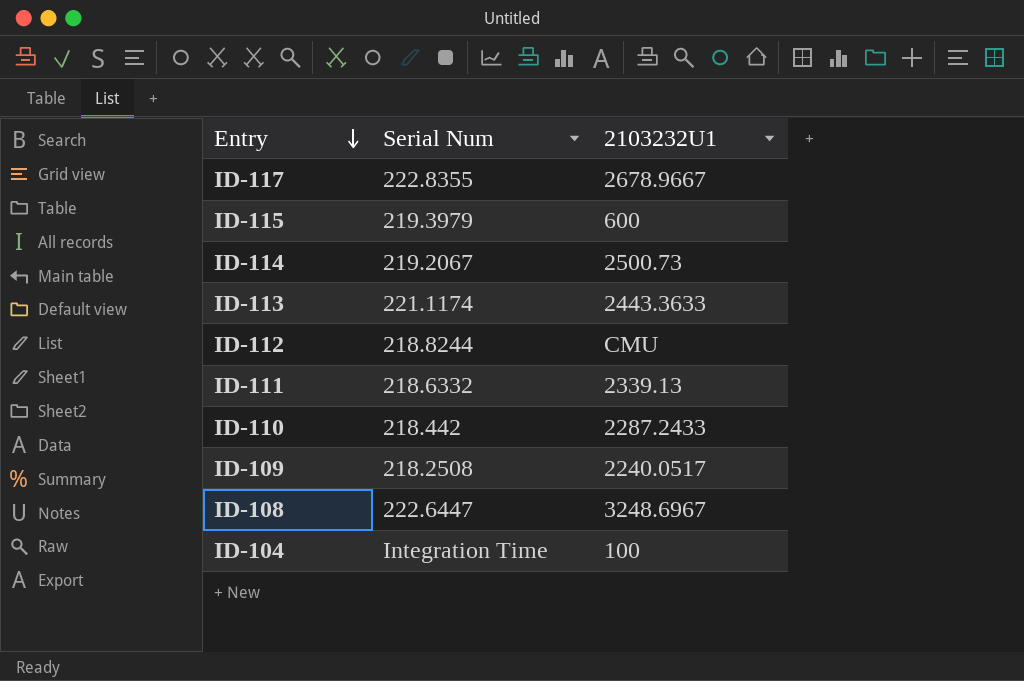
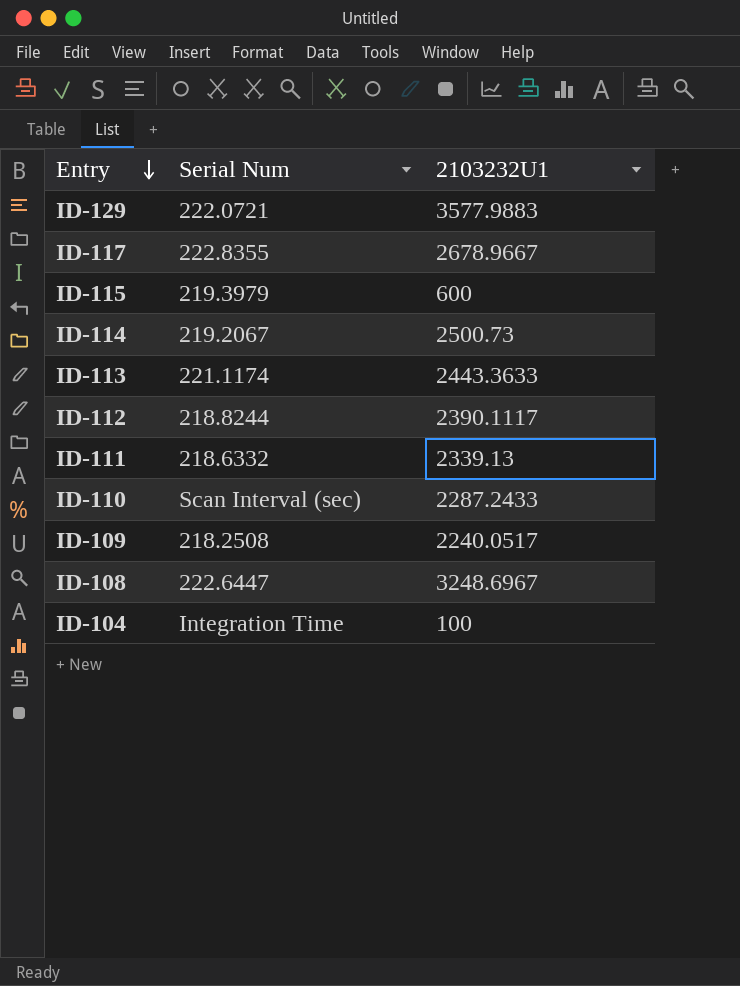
row ID-129: none -> 222.0721 | 3577.9883
ID-112 | 2103232U1: CMU -> 2390.1117
ID-110 | Serial Num: 218.442 -> Scan Interval (sec)

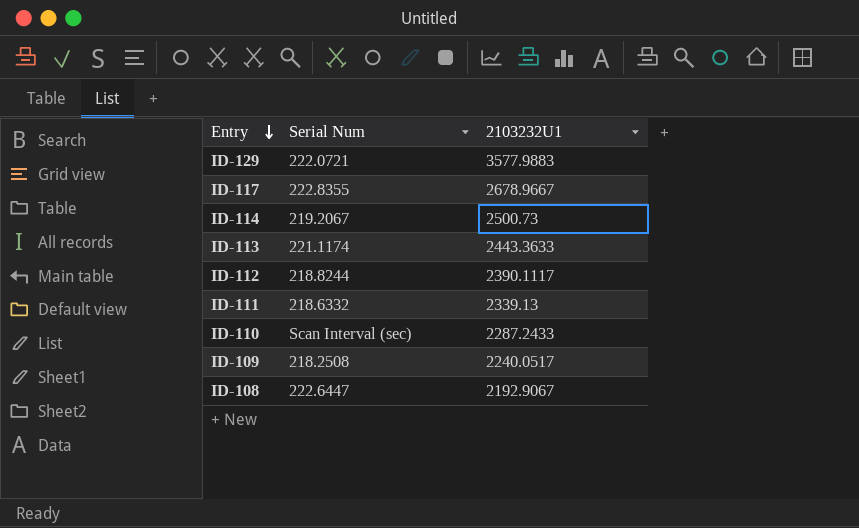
row ID-115: 219.3979 | 600 -> none
row ID-104: Integration Time | 100 -> none
ID-108 | 2103232U1: 3248.6967 -> 2192.9067

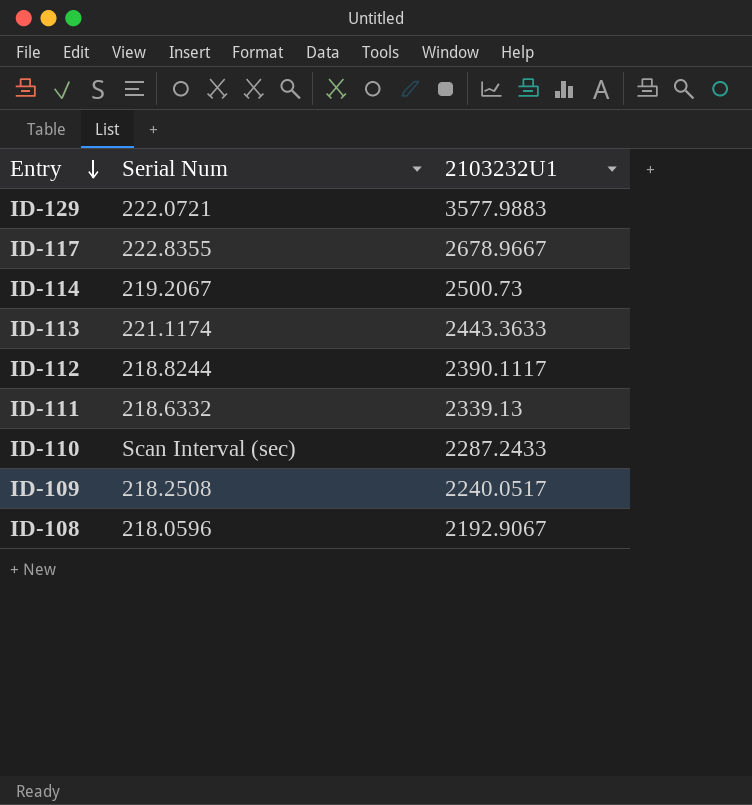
ID-108 | Serial Num: 222.6447 -> 218.0596

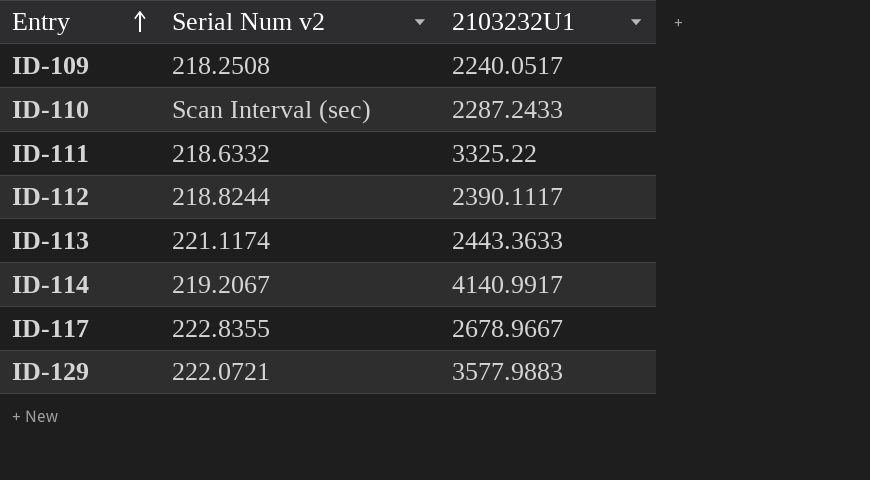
row order: Entry descending -> Entry ascending
column name: Serial Num -> Serial Num v2
row ID-108: 218.0596 | 2192.9067 -> none
ID-111 | 2103232U1: 2339.13 -> 3325.22
ID-114 | 2103232U1: 2500.73 -> 4140.9917

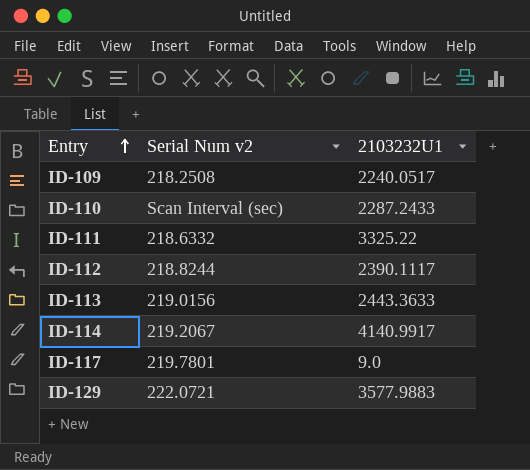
ID-113 | Serial Num v2: 221.1174 -> 219.0156
ID-117 | Serial Num v2: 222.8355 -> 219.7801
ID-117 | 2103232U1: 2678.9667 -> 9.0

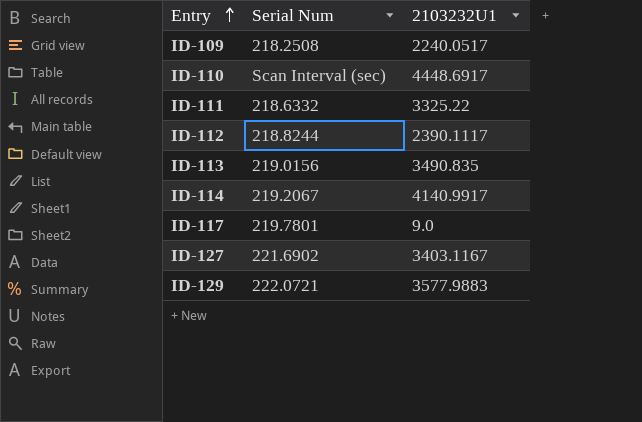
column name: Serial Num v2 -> Serial Num
ID-110 | 2103232U1: 2287.2433 -> 4448.6917
ID-113 | 2103232U1: 2443.3633 -> 3490.835
row ID-127: none -> 221.6902 | 3403.1167

